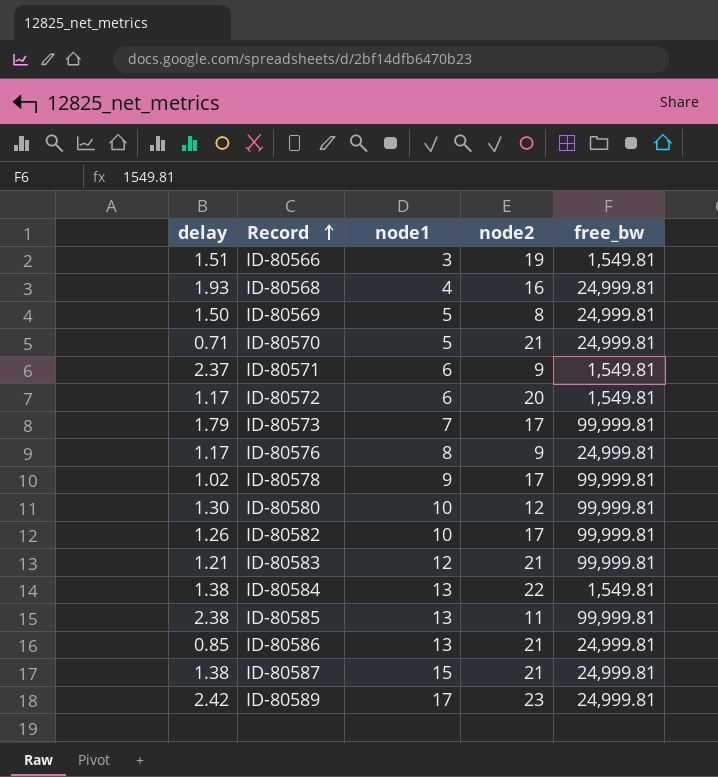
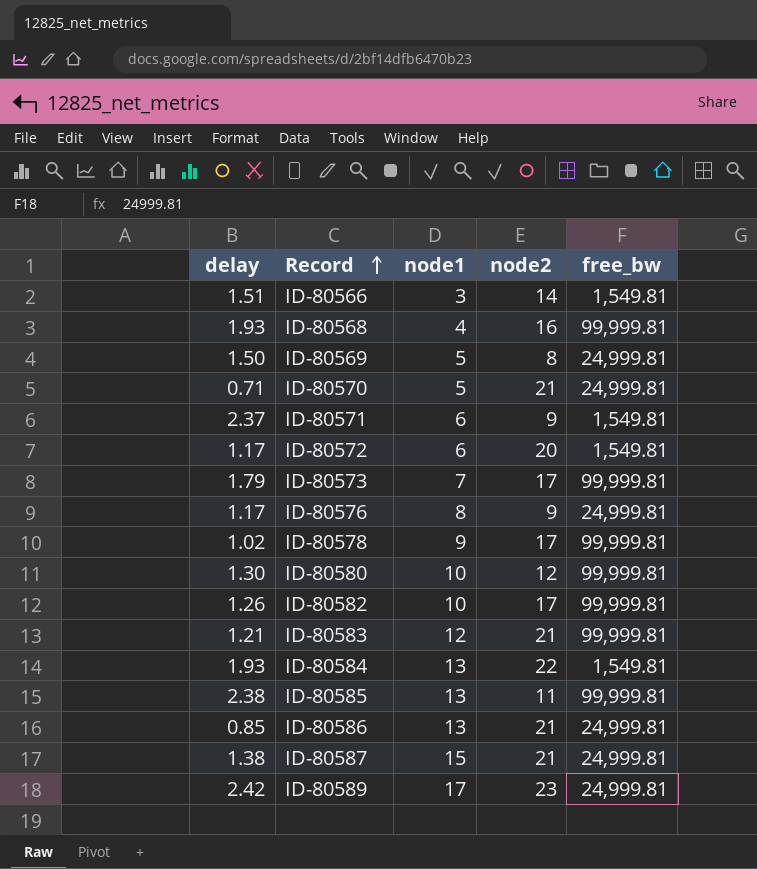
ID-80566 | node2: 19 -> 14
ID-80568 | free_bw: 24,999.81 -> 99,999.81
ID-80584 | delay: 1.38 -> 1.93

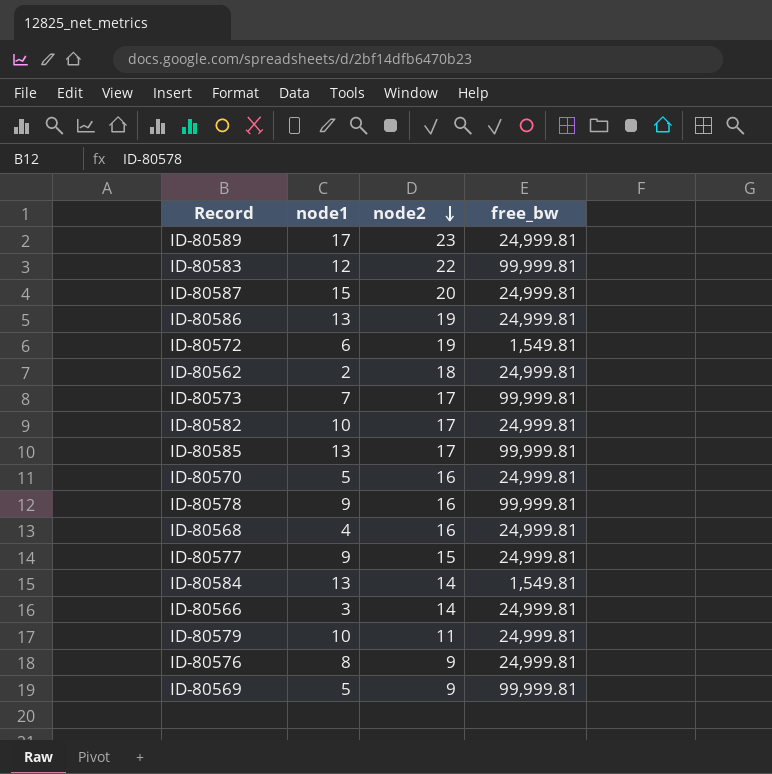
row order: Record ascending -> node2 descending
column delay | position: 1 -> none
row ID-80571: 2.37 | 6 | 9 | 1,549.81 -> none
row ID-80580: 1.30 | 10 | 12 | 99,999.81 -> none
ID-80583 | node2: 21 -> 22
ID-80587 | node2: 21 -> 20
ID-80586 | node2: 21 -> 19
ID-80572 | node2: 20 -> 19
row ID-80562: none -> 2 | 18 | 24,999.81
ID-80582 | free_bw: 99,999.81 -> 24,999.81
ID-80585 | node2: 11 -> 17
ID-80570 | node2: 21 -> 16
ID-80578 | node2: 17 -> 16
ID-80568 | free_bw: 99,999.81 -> 24,999.81
row ID-80577: none -> 9 | 15 | 24,999.81
ID-80584 | node2: 22 -> 14
ID-80566 | free_bw: 1,549.81 -> 24,999.81
row ID-80579: none -> 10 | 11 | 24,999.81
ID-80569 | node2: 8 -> 9
ID-80569 | free_bw: 24,999.81 -> 99,999.81

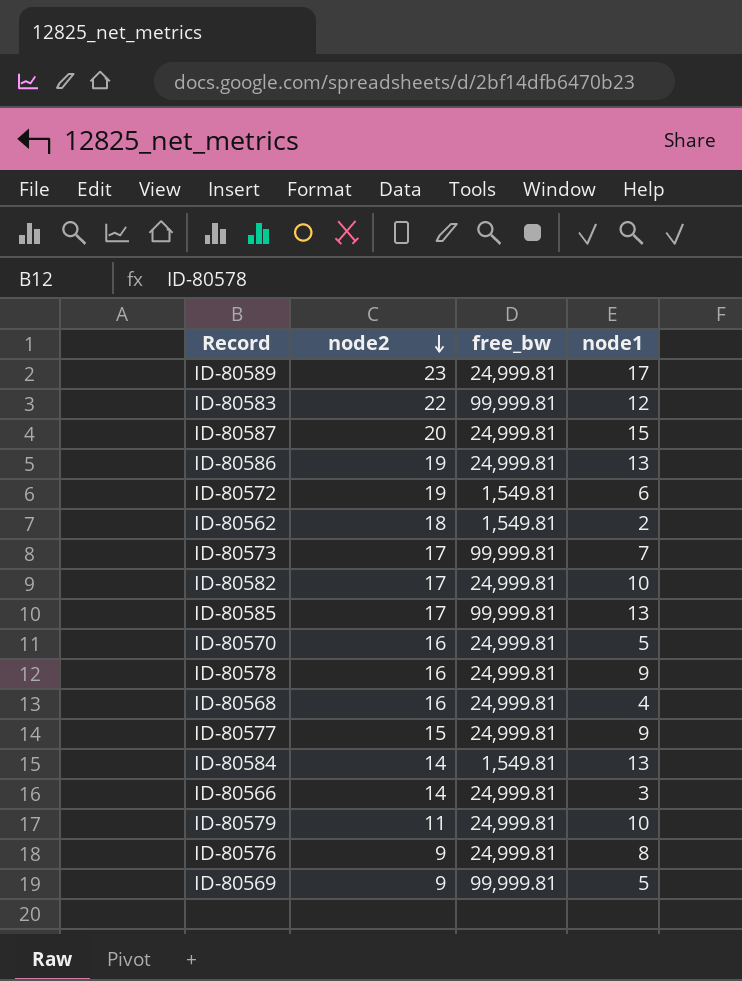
column node1 | position: 2 -> 4
ID-80562 | free_bw: 24,999.81 -> 1,549.81
ID-80578 | free_bw: 99,999.81 -> 24,999.81

